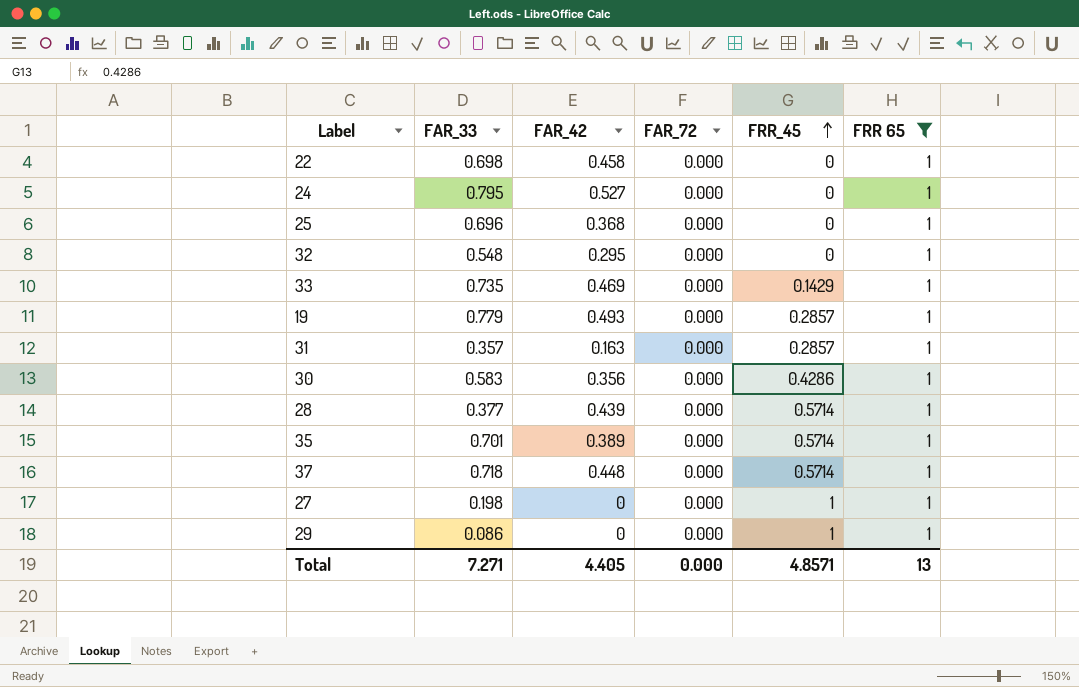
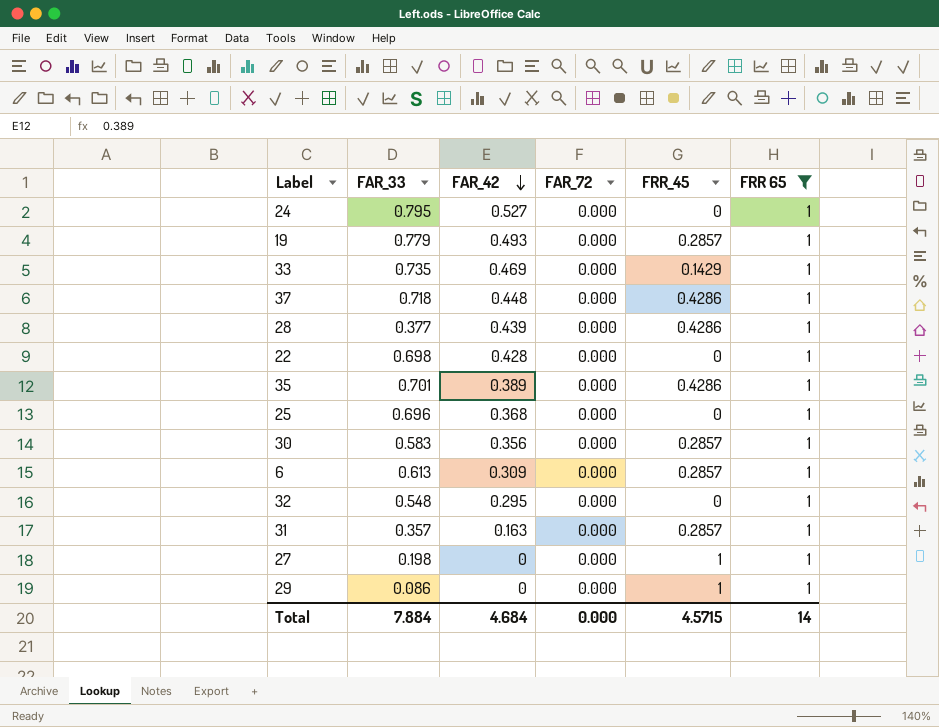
row order: FRR_45 ascending -> FAR_42 descending
37 | FRR_45: 0.5714 -> 0.4286
28 | FRR_45: 0.5714 -> 0.4286
22 | FAR_42: 0.458 -> 0.428
35 | FRR_45: 0.5714 -> 0.4286
30 | FRR_45: 0.4286 -> 0.2857
row 6: none -> 0.613 | 0.309 | 0.000 | 0.2857 | 1
Total | FAR_33: 7.271 -> 7.884
Total | FAR_42: 4.405 -> 4.684
Total | FRR_45: 4.8571 -> 4.5715
Total | FRR 65: 13 -> 14

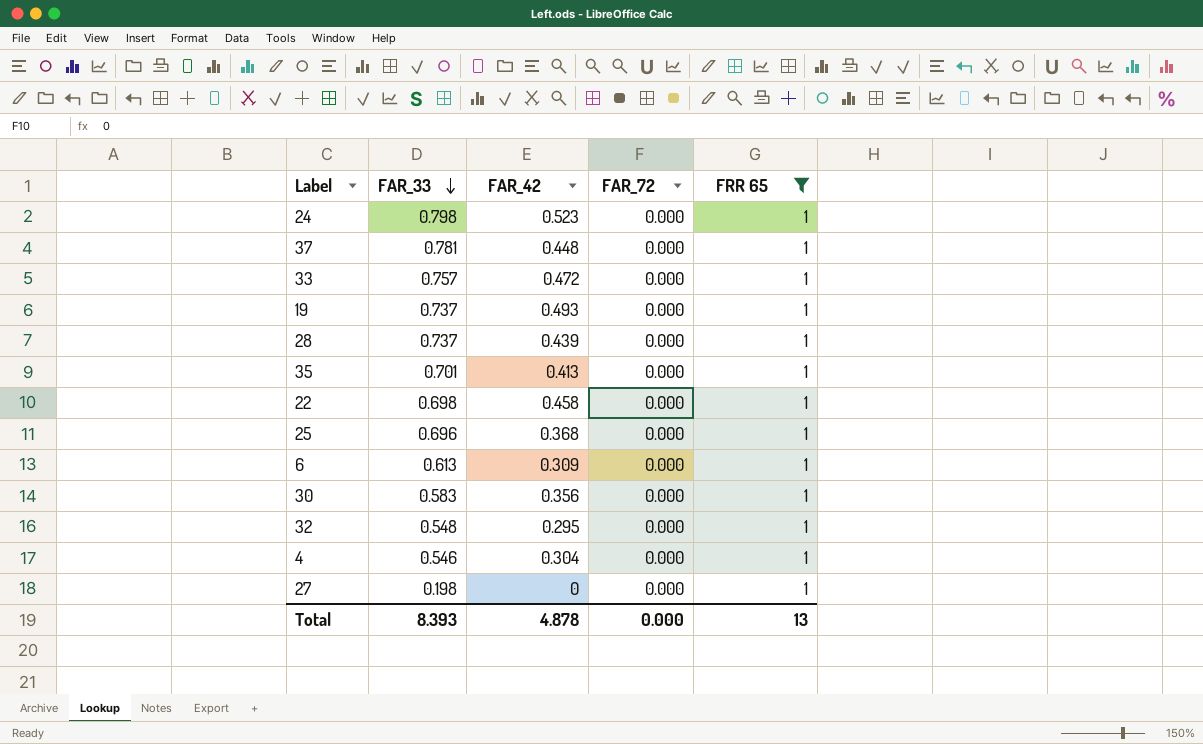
row order: FAR_42 descending -> FAR_33 descending
column FRR_45 | position: 5 -> none
row 31: 0.357 | 0.163 | 0.000 | 0.2857 | 1 -> none
row 29: 0.086 | 0 | 0.000 | 1 | 1 -> none
24 | FAR_33: 0.795 -> 0.798
24 | FAR_42: 0.527 -> 0.523
37 | FAR_33: 0.718 -> 0.781
33 | FAR_33: 0.735 -> 0.757
33 | FAR_42: 0.469 -> 0.472
19 | FAR_33: 0.779 -> 0.737
28 | FAR_33: 0.377 -> 0.737
35 | FAR_42: 0.389 -> 0.413
22 | FAR_42: 0.428 -> 0.458
row 4: none -> 0.546 | 0.304 | 0.000 | 1
Total | FAR_33: 7.884 -> 8.393
Total | FAR_42: 4.684 -> 4.878
Total | FRR 65: 14 -> 13

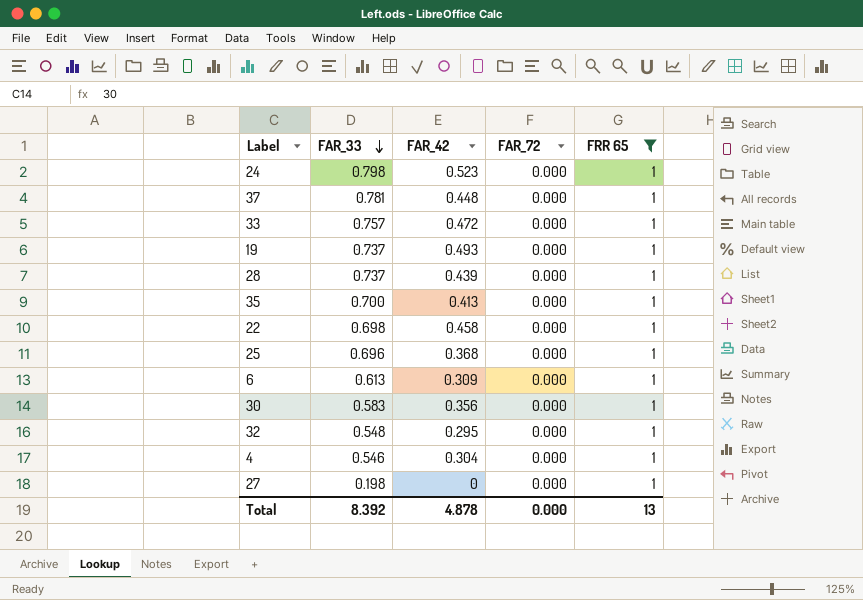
35 | FAR_33: 0.701 -> 0.700
Total | FAR_33: 8.393 -> 8.392

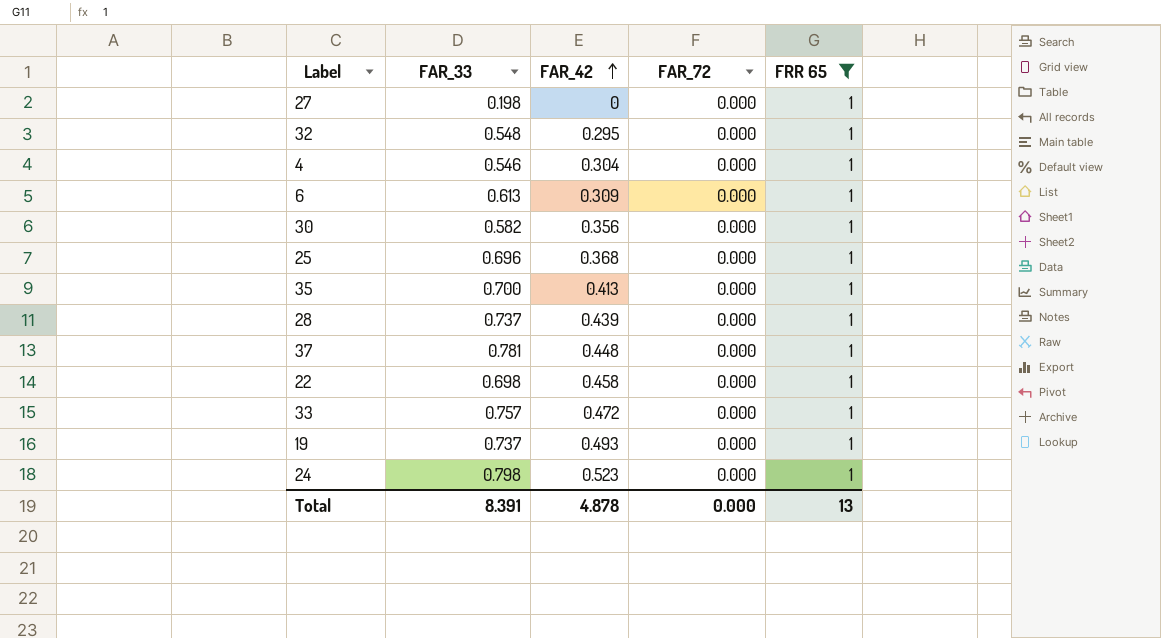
row order: FAR_33 descending -> FAR_42 ascending
30 | FAR_33: 0.583 -> 0.582
Total | FAR_33: 8.392 -> 8.391

